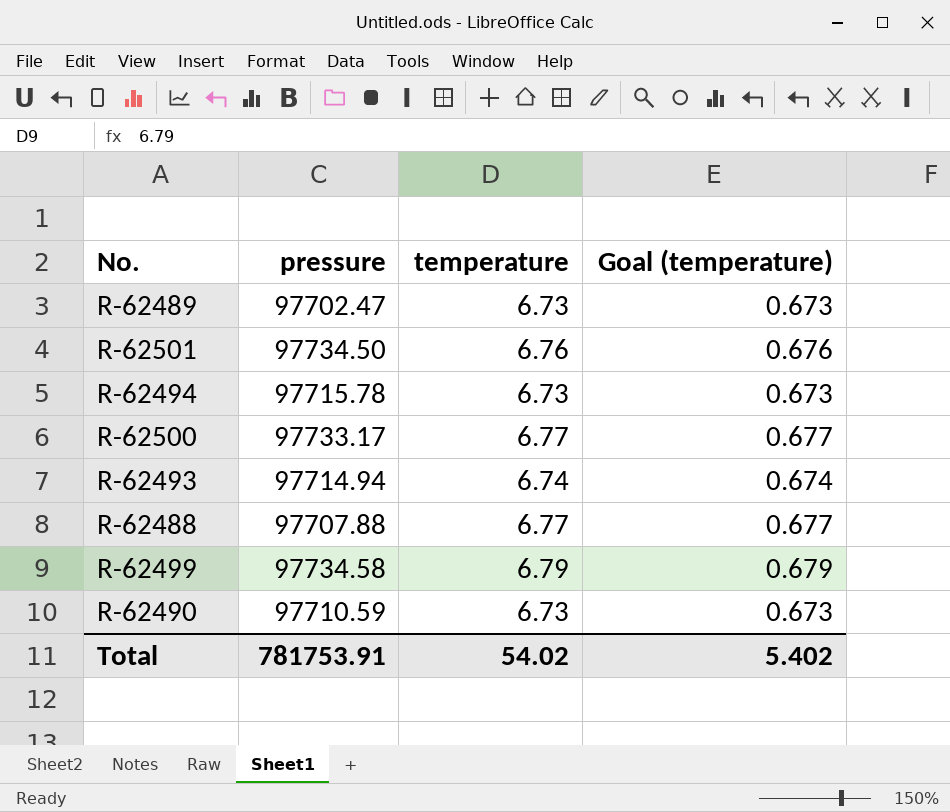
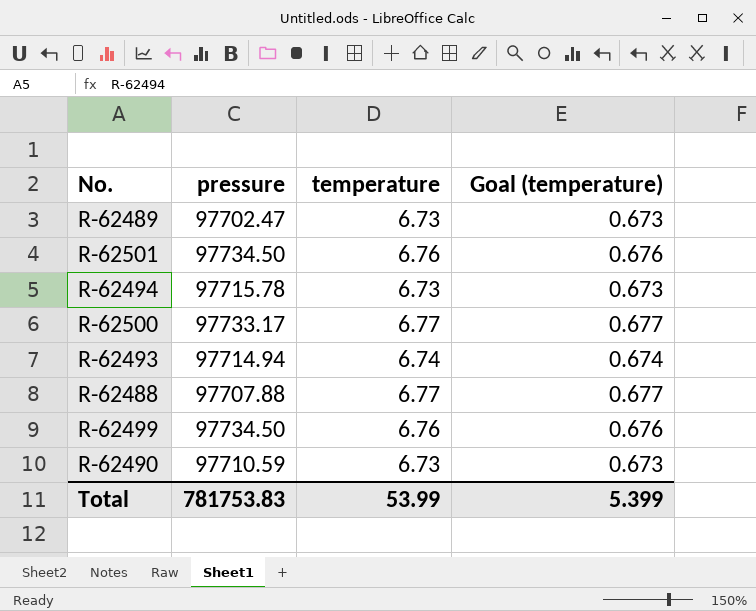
R-62499 | pressure: 97734.58 -> 97734.50
R-62499 | temperature: 6.79 -> 6.76
R-62499 | Goal (temperature): 0.679 -> 0.676
Total | pressure: 781753.91 -> 781753.83
Total | temperature: 54.02 -> 53.99
Total | Goal (temperature): 5.402 -> 5.399

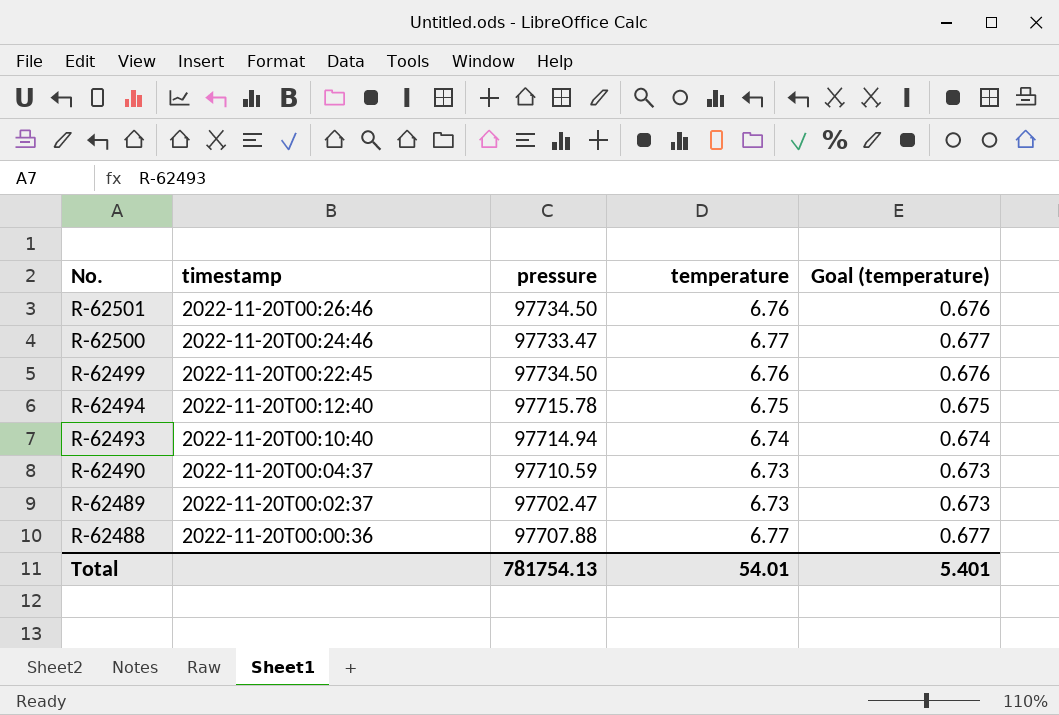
row order: none -> No. descending
column timestamp | position: none -> 2
R-62500 | pressure: 97733.17 -> 97733.47
R-62494 | temperature: 6.73 -> 6.75
R-62494 | Goal (temperature): 0.673 -> 0.675
Total | pressure: 781753.83 -> 781754.13
Total | temperature: 53.99 -> 54.01
Total | Goal (temperature): 5.399 -> 5.401

